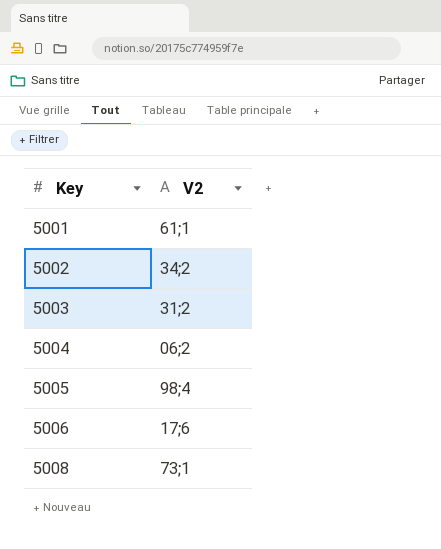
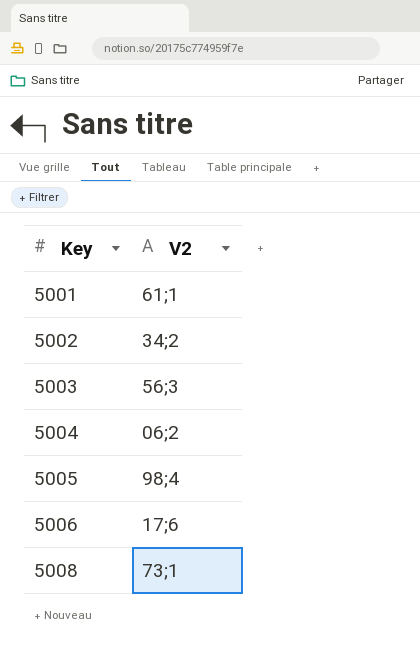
5003 | V2: 31;2 -> 56;3

